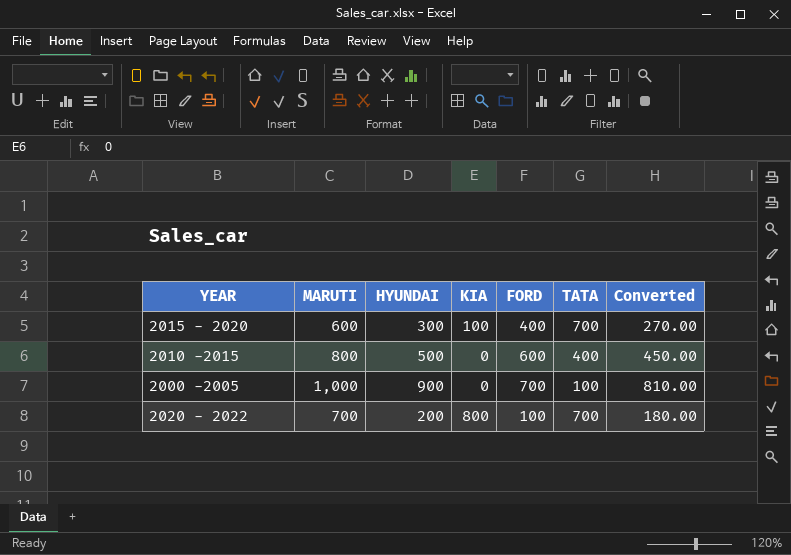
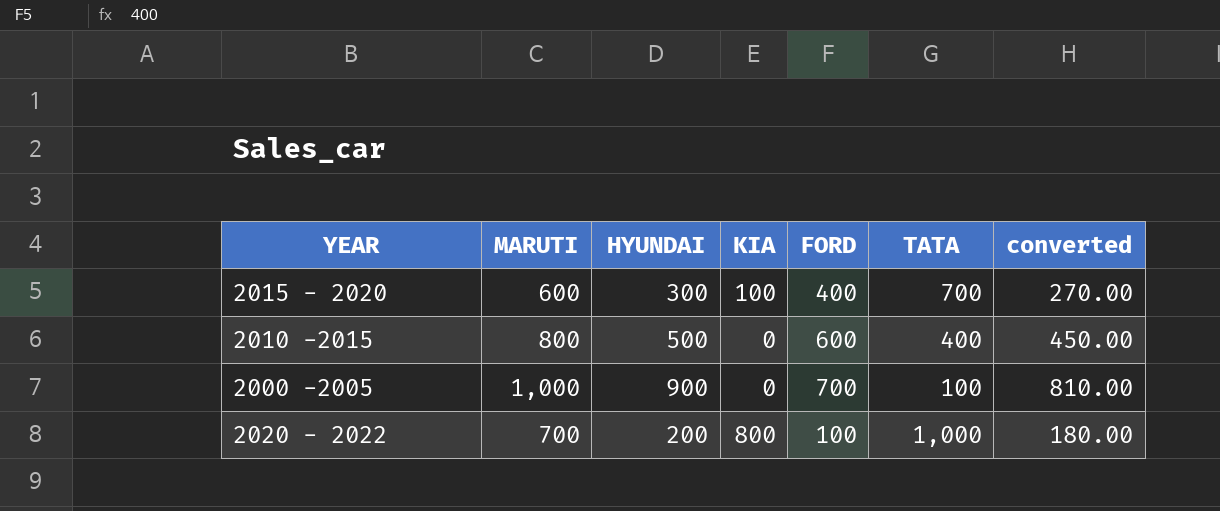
column name: Converted -> converted
2020 - 2022 | TATA: 700 -> 1,000

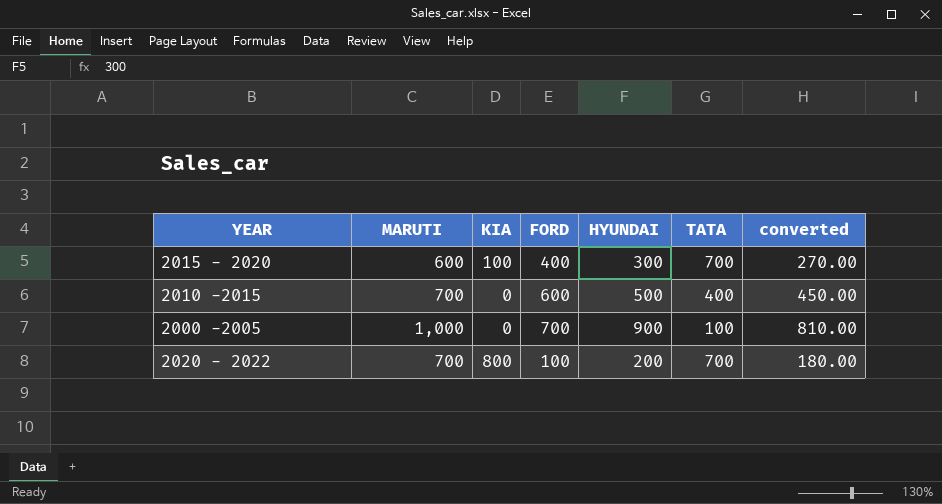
column HYUNDAI | position: 3 -> 5
2010 -2015 | MARUTI: 800 -> 700
2020 - 2022 | TATA: 1,000 -> 700

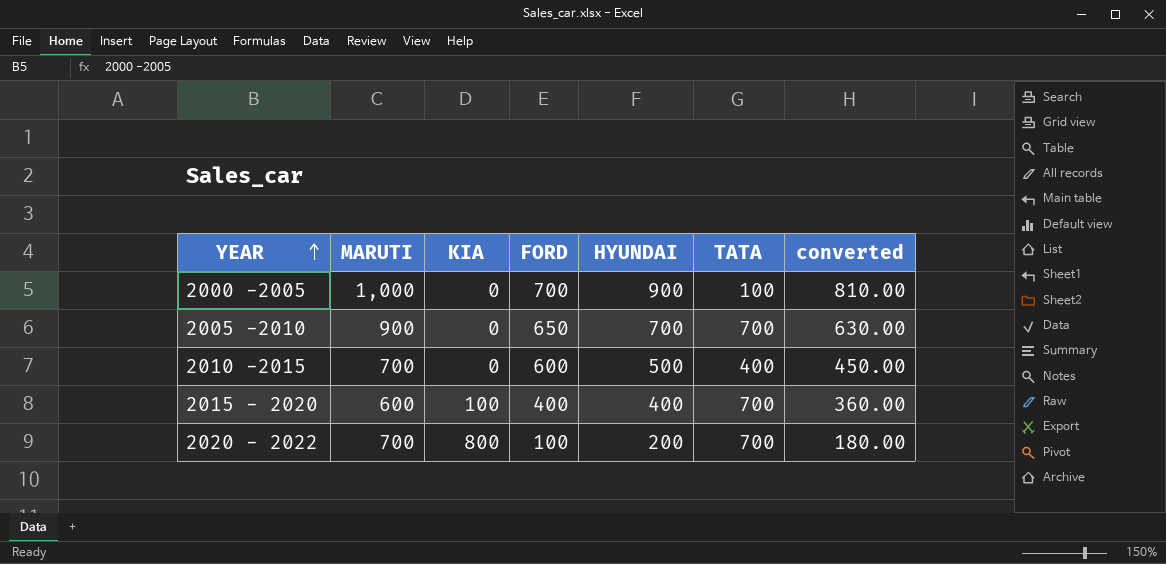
row order: none -> YEAR ascending
row 2005 -2010: none -> 900 | 0 | 650 | 700 | 700 | 630.00
2015 - 2020 | HYUNDAI: 300 -> 400
2015 - 2020 | converted: 270.00 -> 360.00

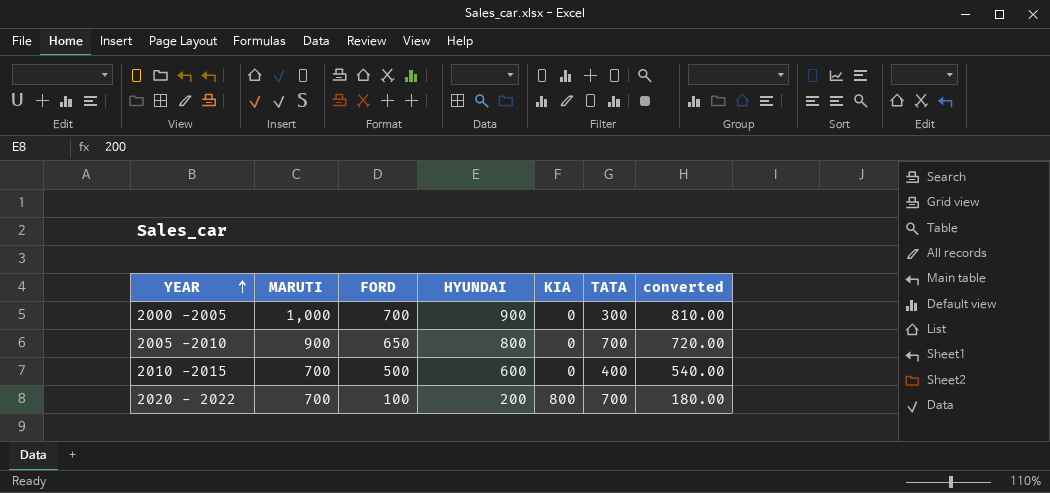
column KIA | position: 3 -> 5
row 2015 - 2020: 600 | 100 | 400 | 400 | 700 | 360.00 -> none
2000 -2005 | TATA: 100 -> 300
2005 -2010 | HYUNDAI: 700 -> 800
2005 -2010 | converted: 630.00 -> 720.00
2010 -2015 | FORD: 600 -> 500
2010 -2015 | HYUNDAI: 500 -> 600
2010 -2015 | converted: 450.00 -> 540.00

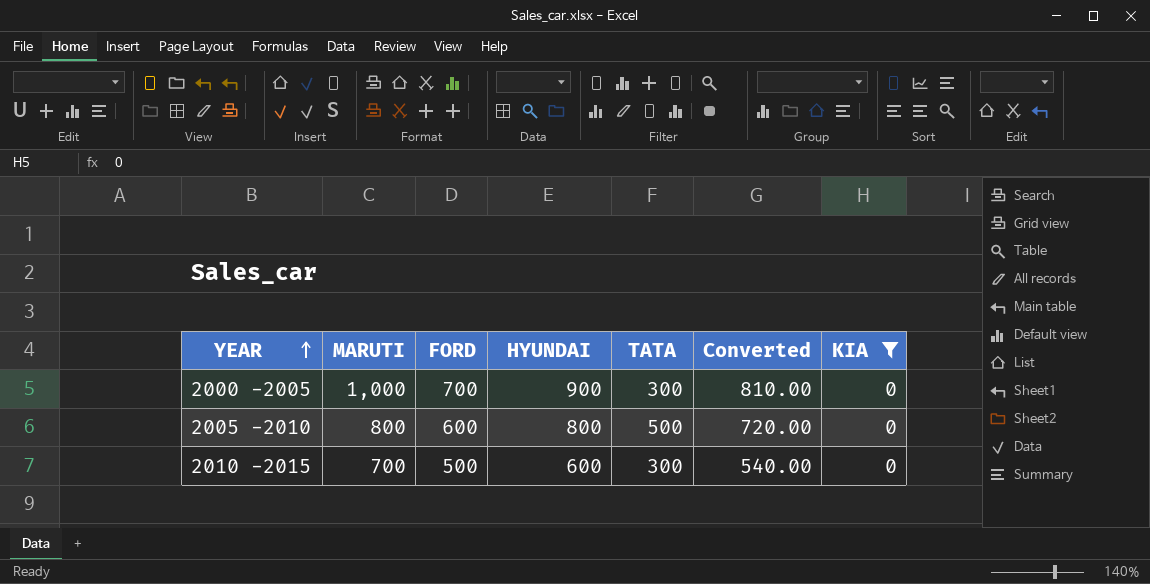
filter: none -> KIA = 0
column name: converted -> Converted
column KIA | position: 5 -> 7
2005 -2010 | MARUTI: 900 -> 800
2005 -2010 | FORD: 650 -> 600
2005 -2010 | TATA: 700 -> 500
2010 -2015 | TATA: 400 -> 300

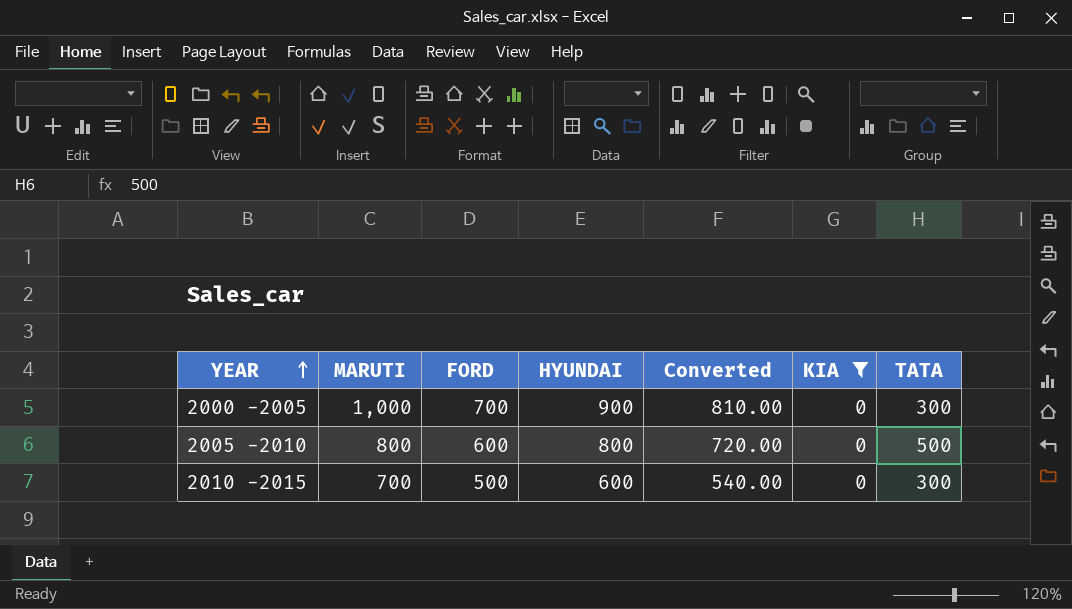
column TATA | position: 5 -> 7

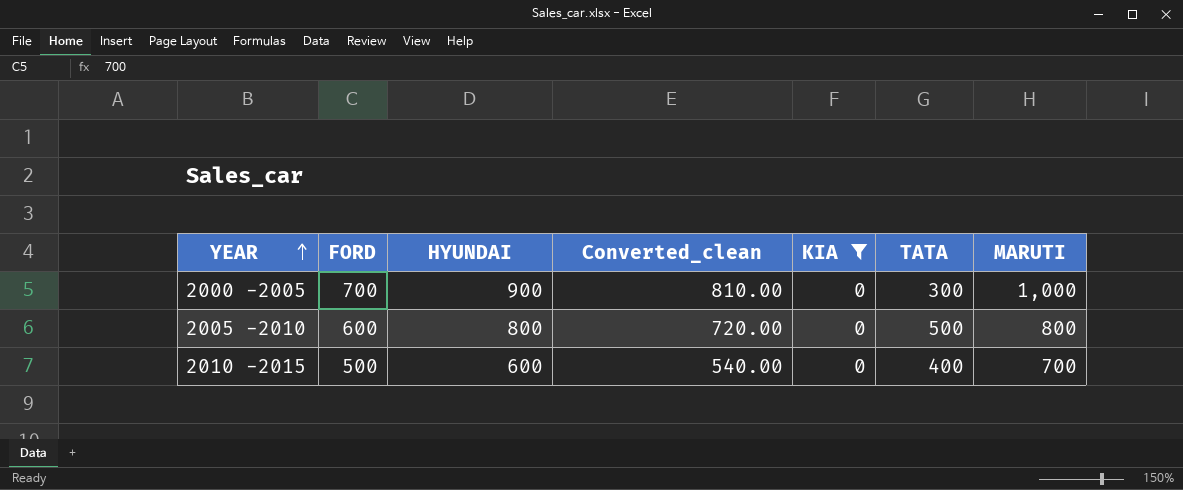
column name: Converted -> Converted_clean
column MARUTI | position: 2 -> 7
2010 -2015 | TATA: 300 -> 400

